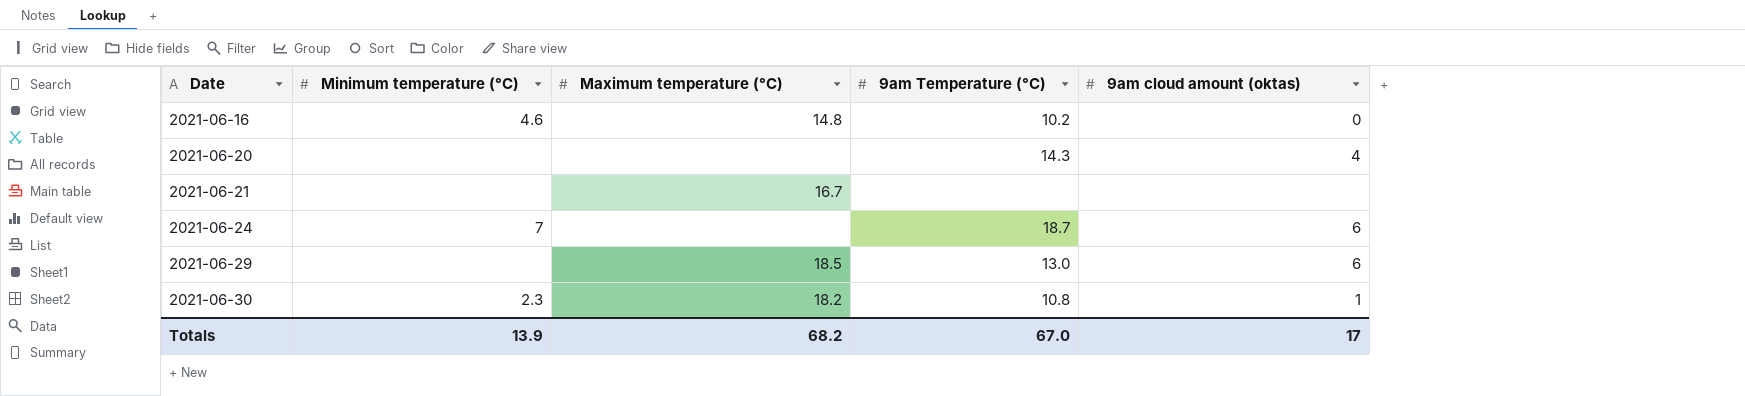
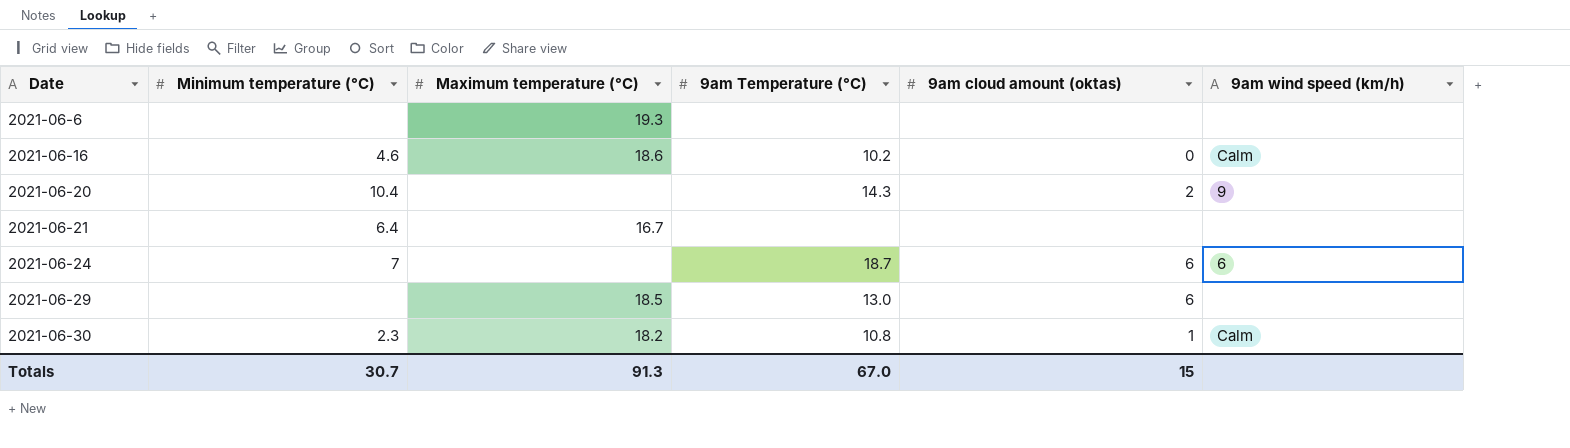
column 9am wind speed (km/h) | position: none -> 6
row 2021-06-6: none -> none | 19.3 | none | none | none
2021-06-16 | Maximum temperature (°C): 14.8 -> 18.6
2021-06-20 | Minimum temperature (°C): none -> 10.4
2021-06-20 | 9am cloud amount (oktas): 4 -> 2
2021-06-21 | Minimum temperature (°C): none -> 6.4
Totals | Minimum temperature (°C): 13.9 -> 30.7
Totals | Maximum temperature (°C): 68.2 -> 91.3
Totals | 9am cloud amount (oktas): 17 -> 15

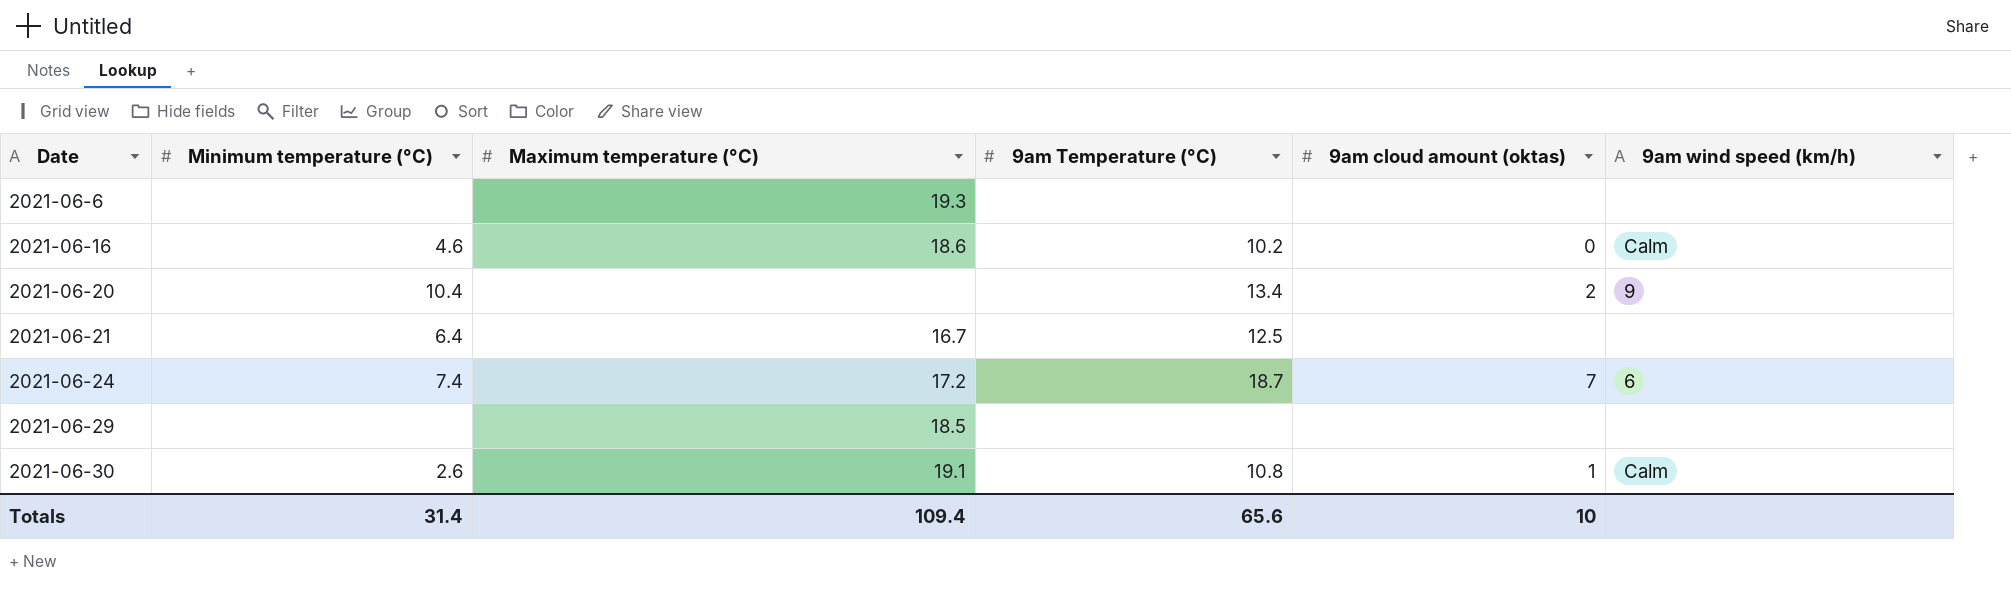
2021-06-20 | 9am Temperature (°C): 14.3 -> 13.4
2021-06-21 | 9am Temperature (°C): none -> 12.5
2021-06-24 | Minimum temperature (°C): 7 -> 7.4
2021-06-24 | Maximum temperature (°C): none -> 17.2
2021-06-24 | 9am cloud amount (oktas): 6 -> 7
2021-06-29 | 9am Temperature (°C): 13.0 -> none
2021-06-29 | 9am cloud amount (oktas): 6 -> none
2021-06-30 | Minimum temperature (°C): 2.3 -> 2.6
2021-06-30 | Maximum temperature (°C): 18.2 -> 19.1
Totals | Minimum temperature (°C): 30.7 -> 31.4
Totals | Maximum temperature (°C): 91.3 -> 109.4
Totals | 9am Temperature (°C): 67.0 -> 65.6
Totals | 9am cloud amount (oktas): 15 -> 10

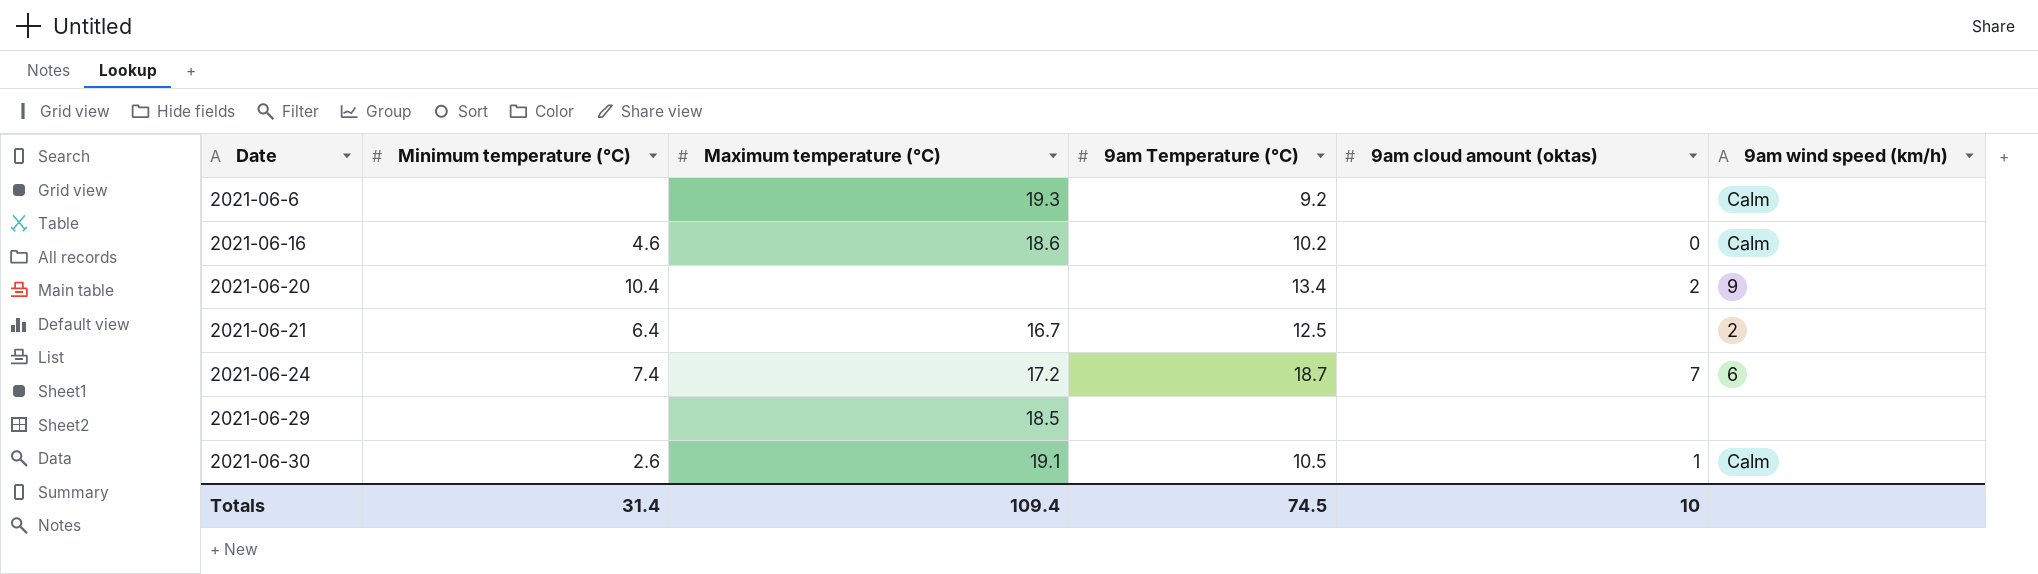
2021-06-6 | 9am Temperature (°C): none -> 9.2
2021-06-6 | 9am wind speed (km/h): none -> Calm
2021-06-21 | 9am wind speed (km/h): none -> 2
2021-06-30 | 9am Temperature (°C): 10.8 -> 10.5
Totals | 9am Temperature (°C): 65.6 -> 74.5

